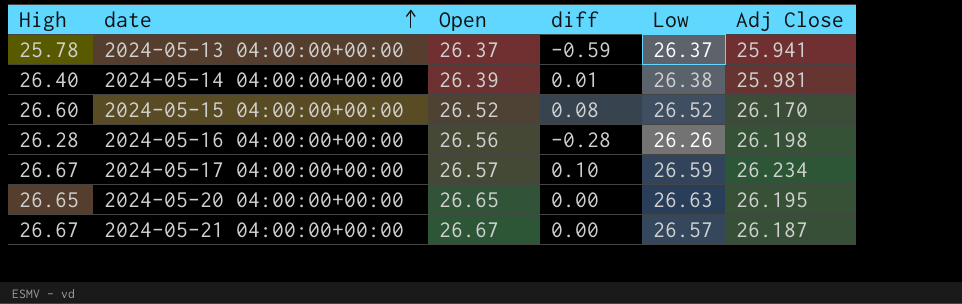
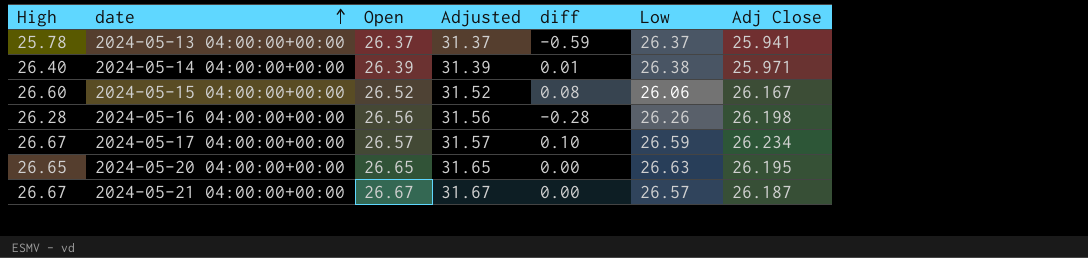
column Adjusted | formula: none -> [Open] + 5
2024-05-14 04:00:00+00:00 | Adj Close: 25.981 -> 25.971
2024-05-15 04:00:00+00:00 | Low: 26.52 -> 26.06
2024-05-15 04:00:00+00:00 | Adj Close: 26.170 -> 26.167

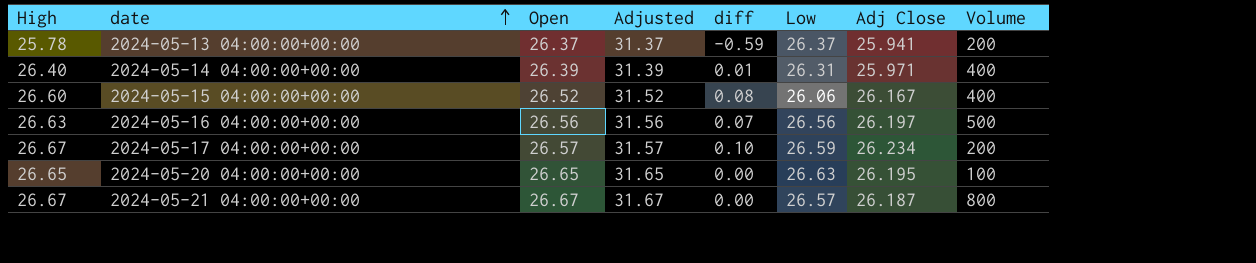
column Volume | position: none -> 8
2024-05-14 04:00:00+00:00 | Low: 26.38 -> 26.31
2024-05-16 04:00:00+00:00 | High: 26.28 -> 26.63
2024-05-16 04:00:00+00:00 | diff: -0.28 -> 0.07
2024-05-16 04:00:00+00:00 | Low: 26.26 -> 26.56
2024-05-16 04:00:00+00:00 | Adj Close: 26.198 -> 26.197

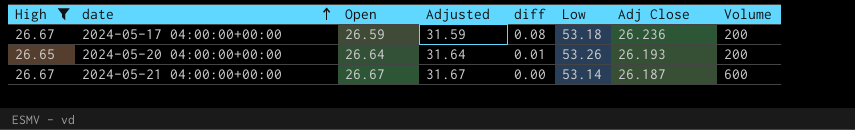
filter: none -> High >= 26.65
2024-05-17 04:00:00+00:00 | Open: 26.57 -> 26.59
2024-05-17 04:00:00+00:00 | Adjusted: 31.57 -> 31.59
2024-05-17 04:00:00+00:00 | diff: 0.10 -> 0.08
2024-05-17 04:00:00+00:00 | Low: 26.59 -> 53.18
2024-05-17 04:00:00+00:00 | Adj Close: 26.234 -> 26.236
2024-05-20 04:00:00+00:00 | Open: 26.65 -> 26.64
2024-05-20 04:00:00+00:00 | Adjusted: 31.65 -> 31.64
2024-05-20 04:00:00+00:00 | diff: 0.00 -> 0.01
2024-05-20 04:00:00+00:00 | Low: 26.63 -> 53.26
2024-05-20 04:00:00+00:00 | Adj Close: 26.195 -> 26.193
2024-05-20 04:00:00+00:00 | Volume: 100 -> 200
2024-05-21 04:00:00+00:00 | Low: 26.57 -> 53.14
2024-05-21 04:00:00+00:00 | Volume: 800 -> 600

